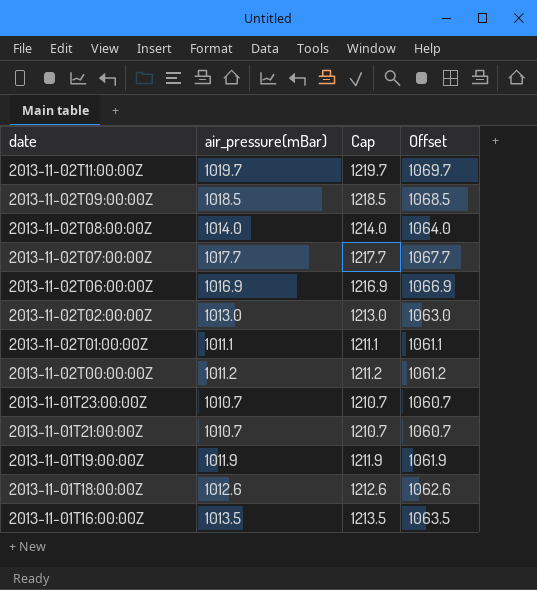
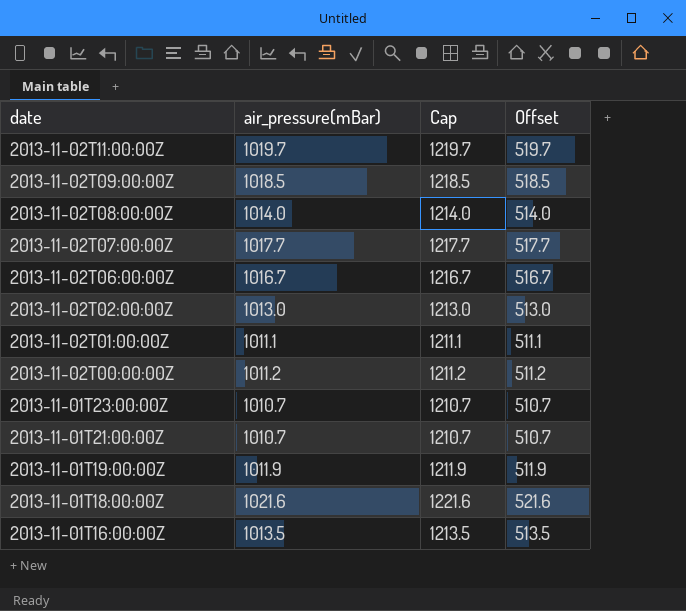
column Offset | formula: [air_pressure(mBar)] + 50 -> [air_pressure(mBar)] - 500
2013-11-02T06:00:00Z | air_pressure(mBar): 1016.9 -> 1016.7
2013-11-02T06:00:00Z | Cap: 1216.9 -> 1216.7
2013-11-01T18:00:00Z | air_pressure(mBar): 1012.6 -> 1021.6
2013-11-01T18:00:00Z | Cap: 1212.6 -> 1221.6

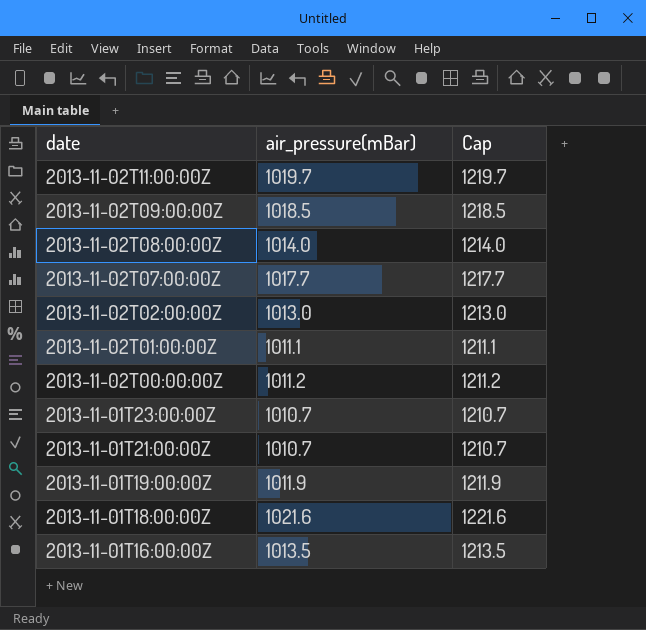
column Offset | formula: [air_pressure(mBar)] - 500 -> none
row 2013-11-02T06:00:00Z: 1016.7 | 1216.7 | 516.7 -> none

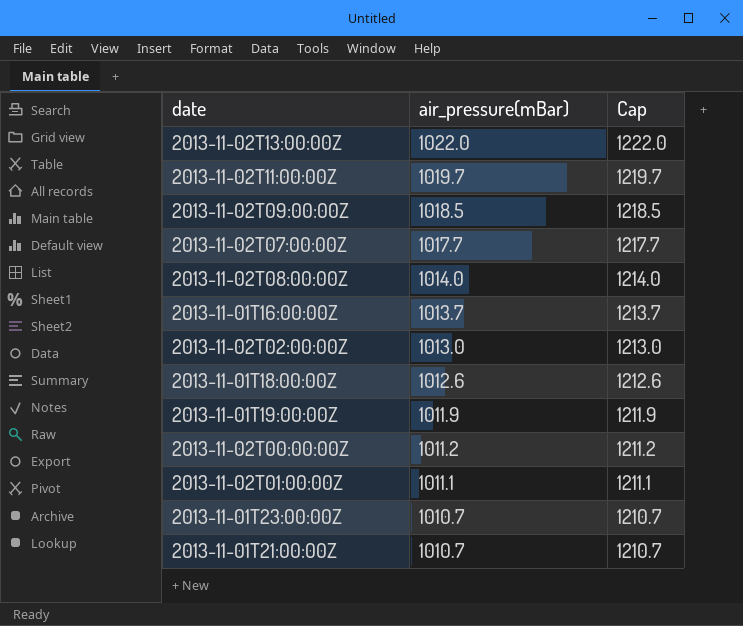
row order: date descending -> air_pressure(mBar) descending
row 2013-11-02T13:00:00Z: none -> 1022.0 | 1222.0
2013-11-01T16:00:00Z | air_pressure(mBar): 1013.5 -> 1013.7
2013-11-01T16:00:00Z | Cap: 1213.5 -> 1213.7
2013-11-01T18:00:00Z | air_pressure(mBar): 1021.6 -> 1012.6
2013-11-01T18:00:00Z | Cap: 1221.6 -> 1212.6

